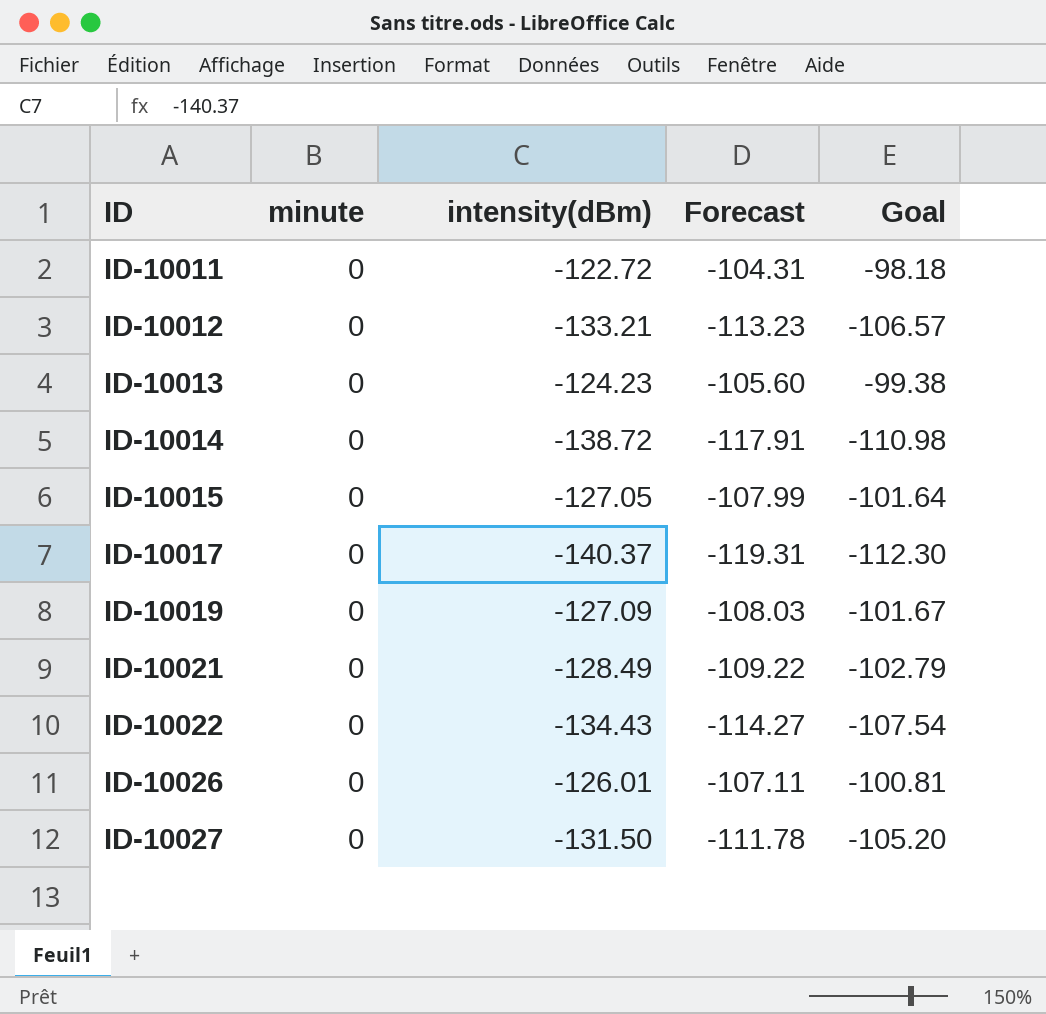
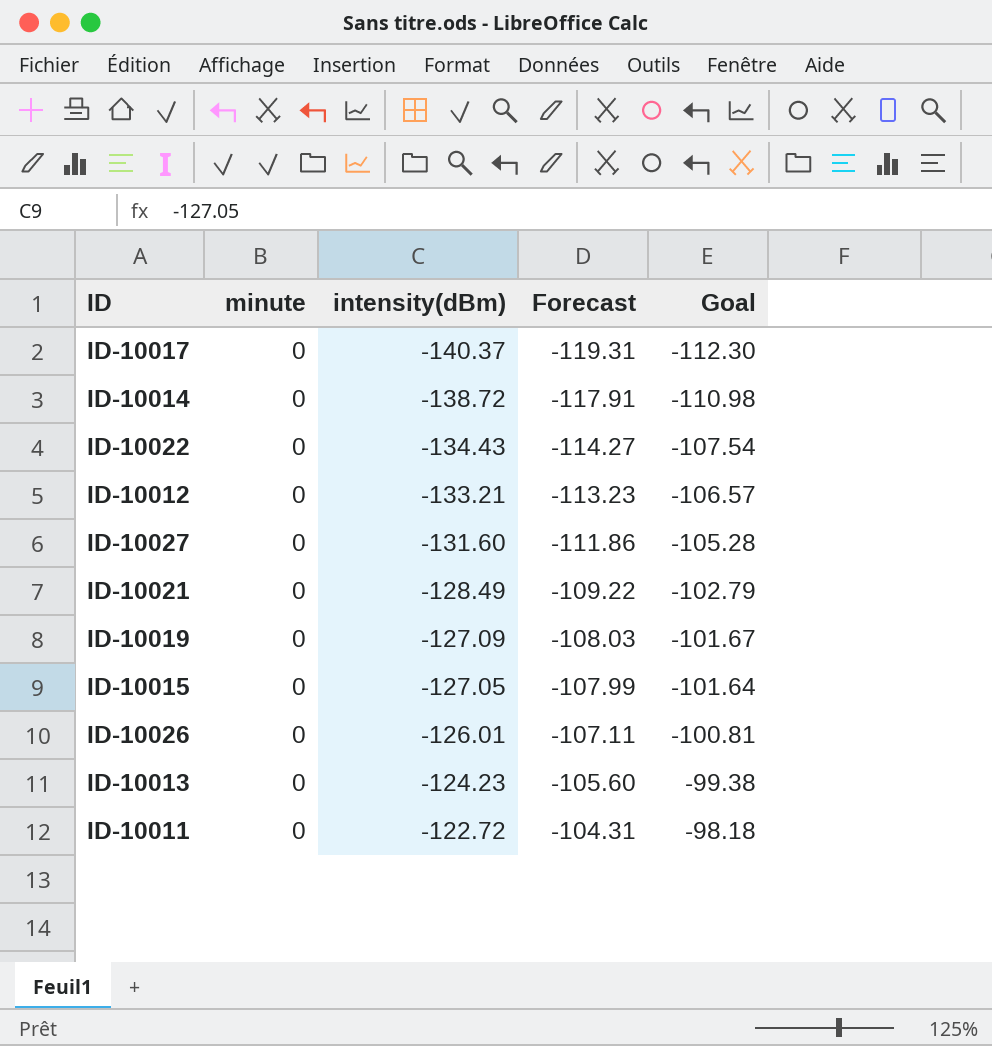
row order: ID ascending -> intensity(dBm) ascending
ID-10027 | intensity(dBm): -131.50 -> -131.60
ID-10027 | Forecast: -111.78 -> -111.86
ID-10027 | Goal: -105.20 -> -105.28

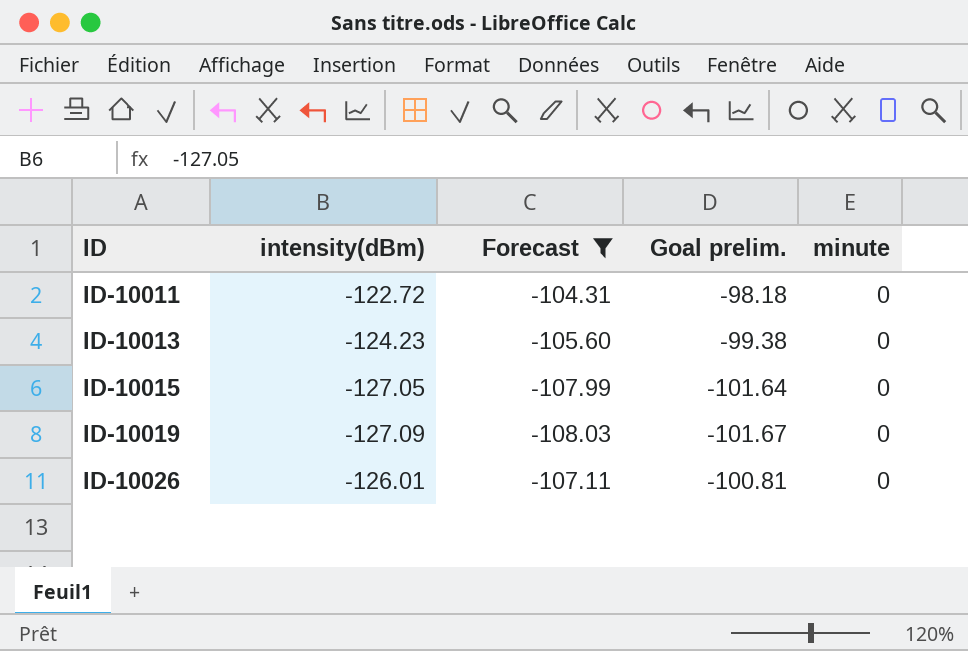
filter: none -> Forecast >= -108.03
row order: intensity(dBm) ascending -> ID ascending
column name: Goal -> Goal prelim.
column minute | position: 2 -> 5

